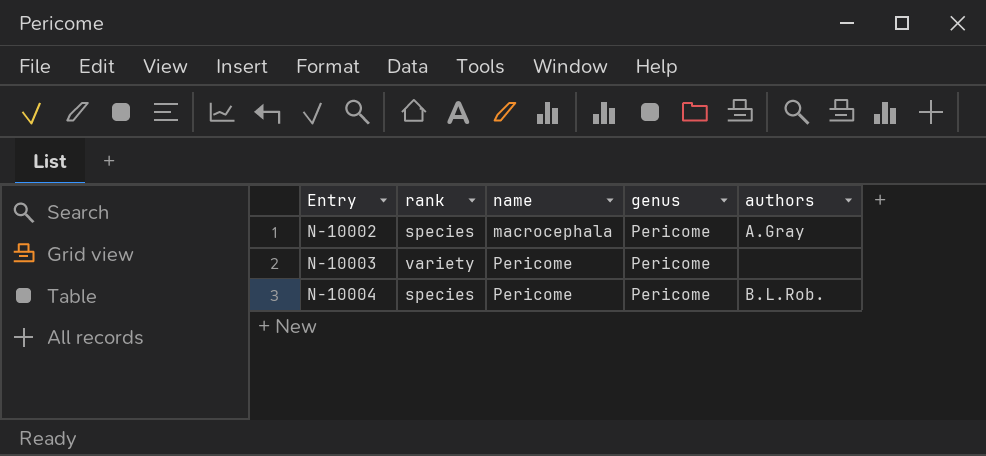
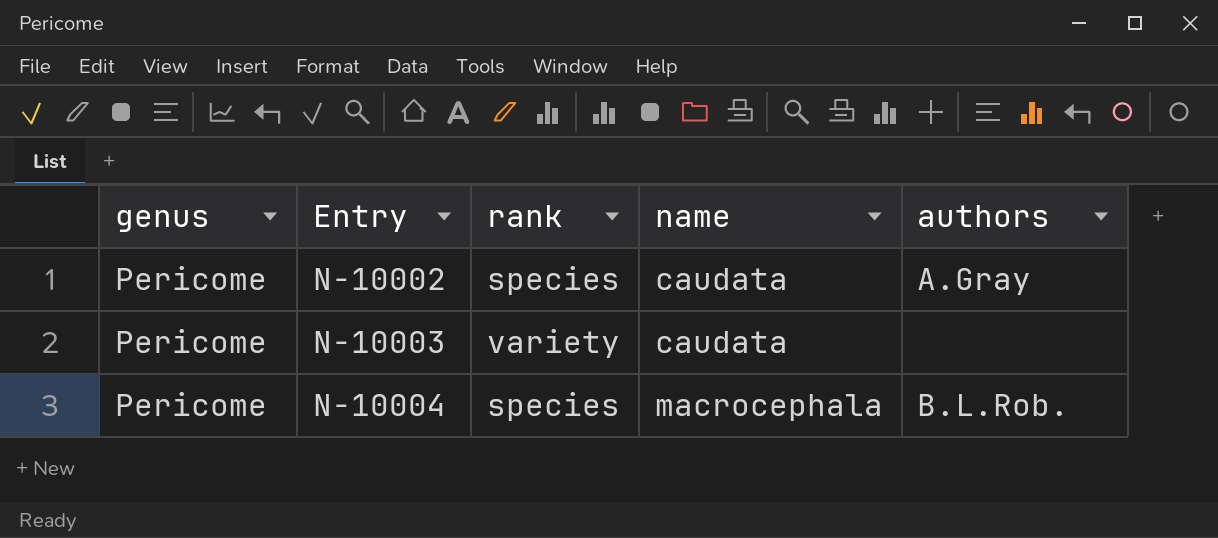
column genus | position: 4 -> 1
N-10002 | name: macrocephala -> caudata
N-10003 | name: Pericome -> caudata
N-10004 | name: Pericome -> macrocephala

